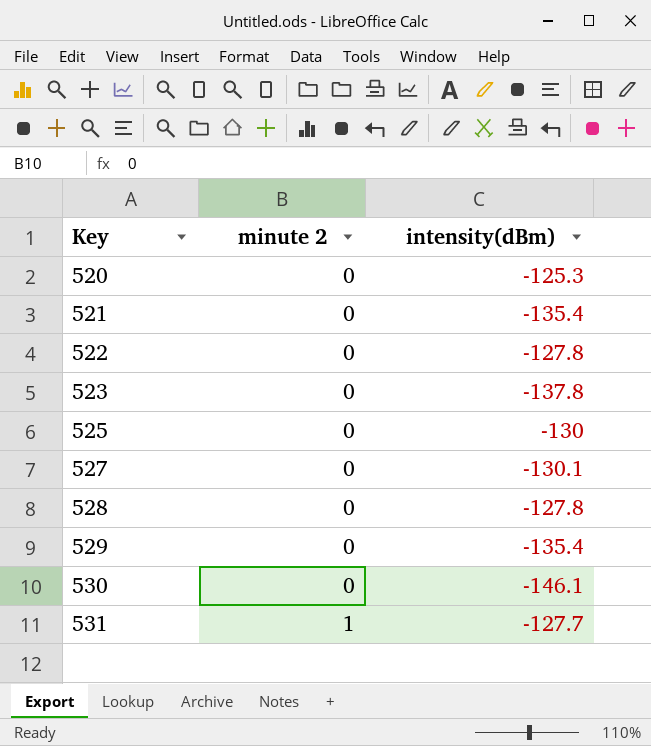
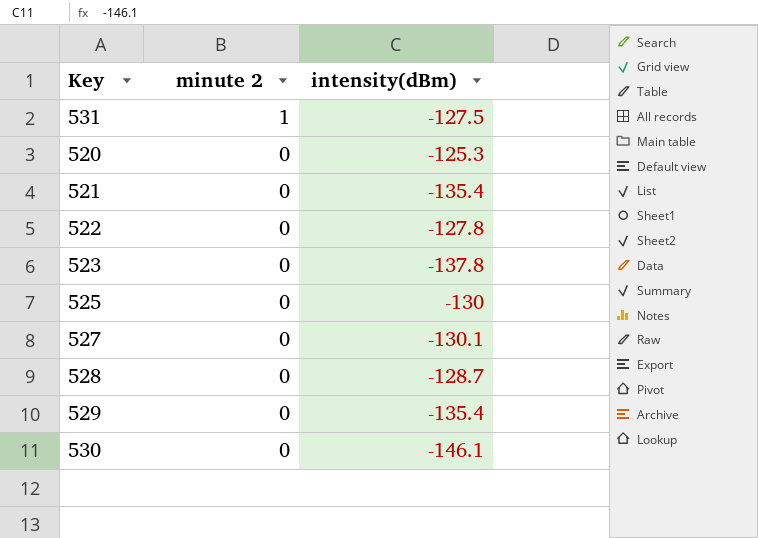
row order: Key ascending -> minute 2 descending
531 | intensity(dBm): -127.7 -> -127.5
528 | intensity(dBm): -127.8 -> -128.7

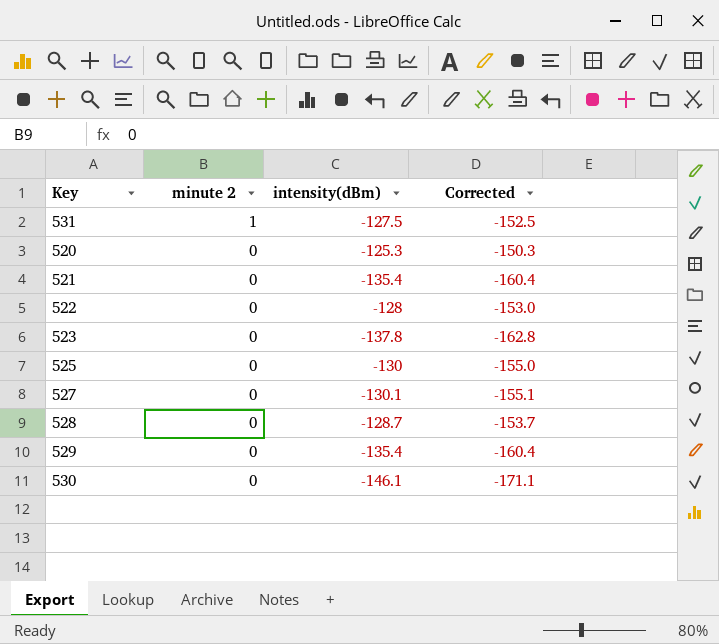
column Corrected | formula: none -> [intensity(dBm)] - 25
522 | intensity(dBm): -127.8 -> -128

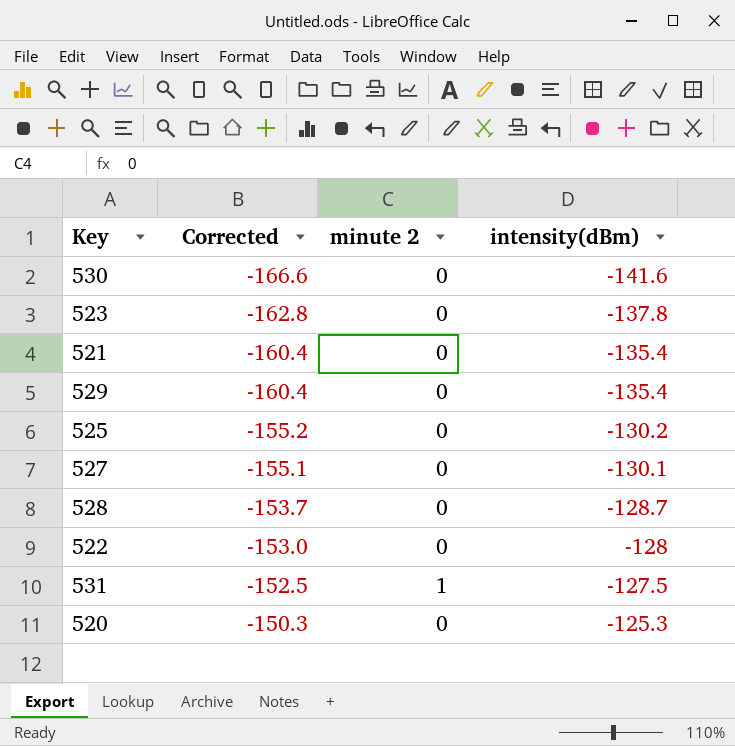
row order: minute 2 descending -> Corrected ascending
column Corrected | position: 4 -> 2
530 | Corrected: -171.1 -> -166.6
530 | intensity(dBm): -146.1 -> -141.6
525 | Corrected: -155.0 -> -155.2
525 | intensity(dBm): -130 -> -130.2

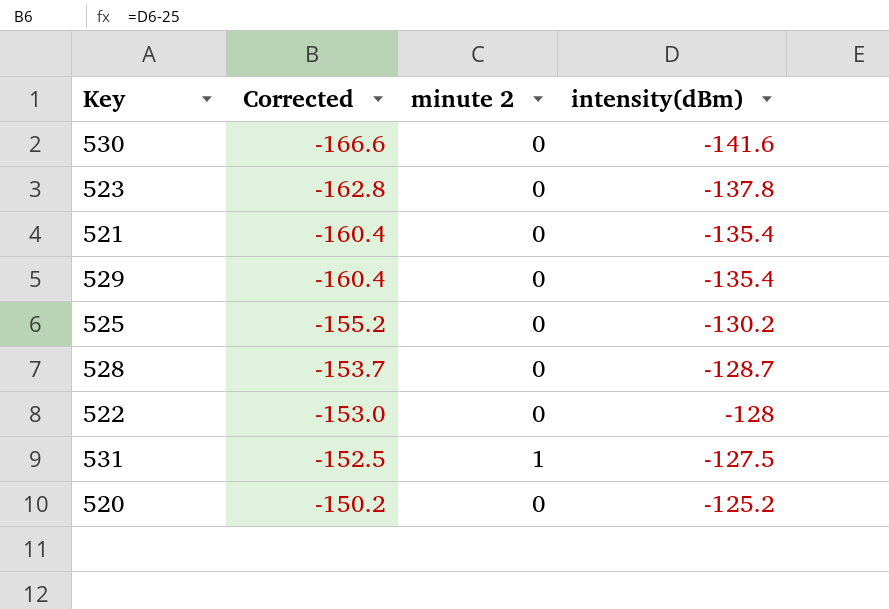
row 527: -155.1 | 0 | -130.1 -> none
520 | Corrected: -150.3 -> -150.2
520 | intensity(dBm): -125.3 -> -125.2

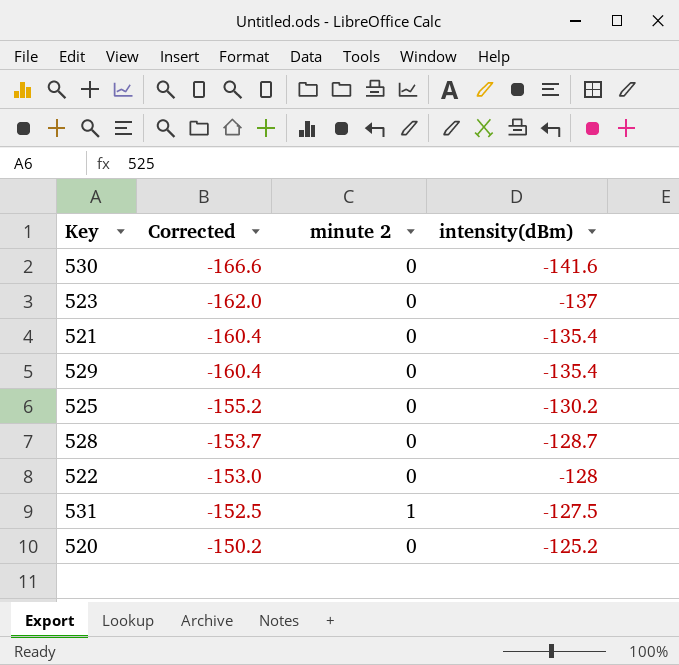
523 | Corrected: -162.8 -> -162.0
523 | intensity(dBm): -137.8 -> -137

